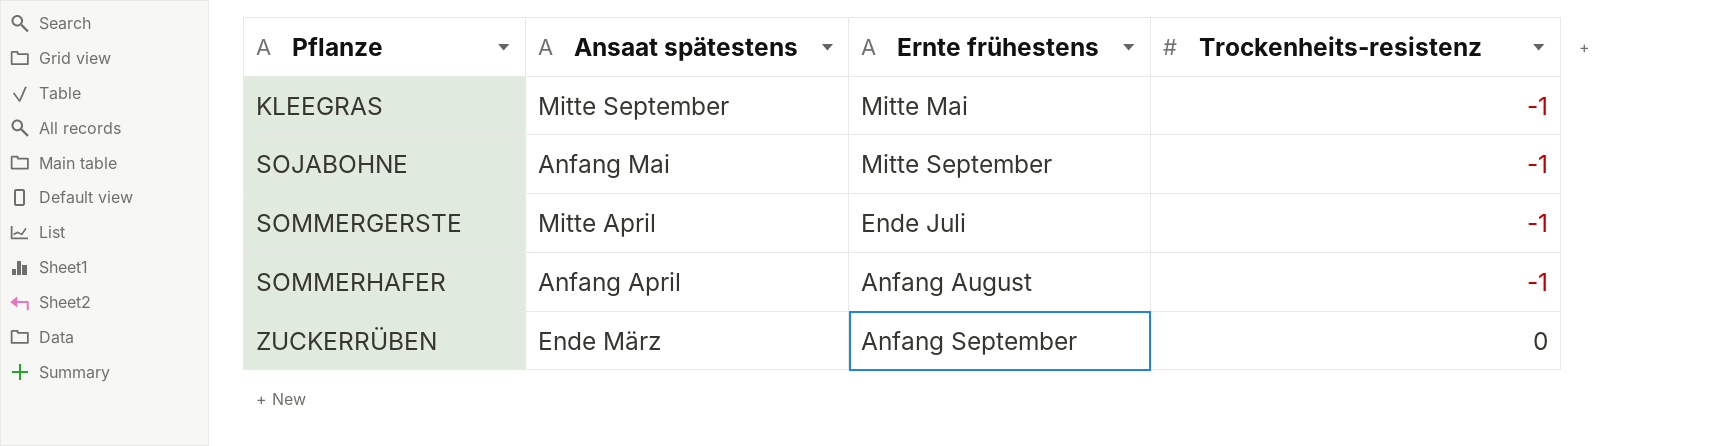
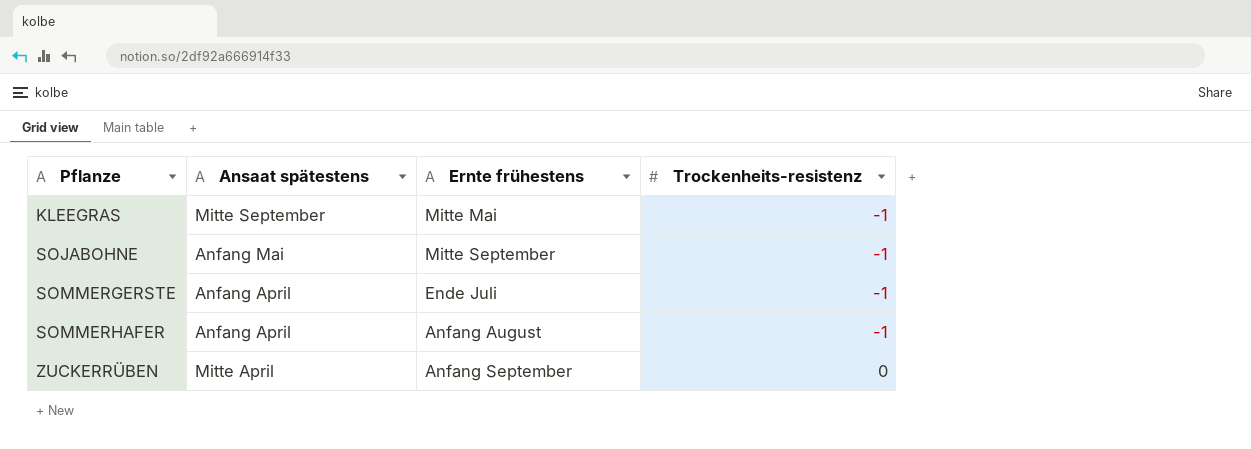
SOMMERGERSTE | Ansaat spätestens: Mitte April -> Anfang April
ZUCKERRÜBEN | Ansaat spätestens: Ende März -> Mitte April

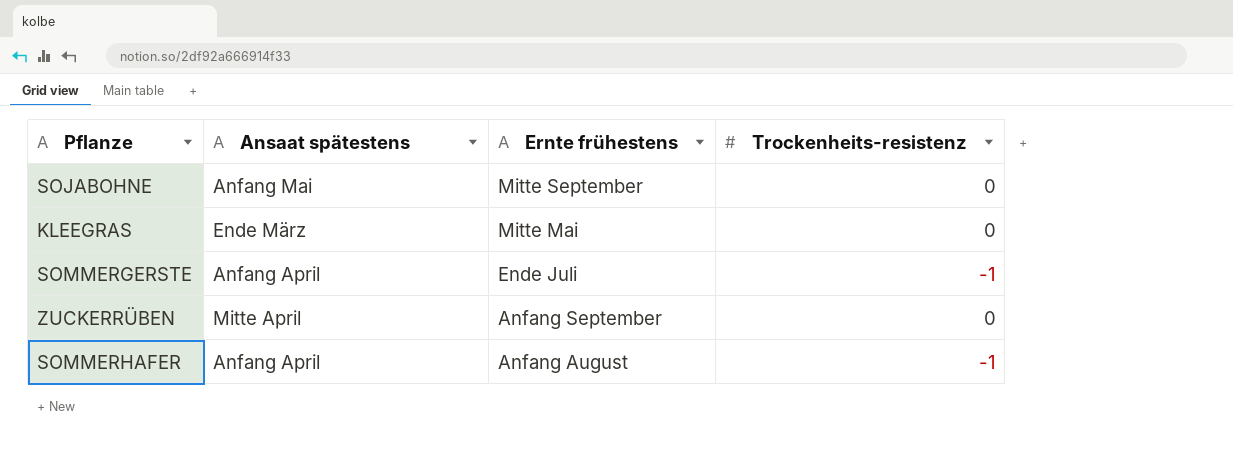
row order: Pflanze ascending -> Ernte frühestens descending
SOJABOHNE | Trockenheits-resistenz: -1 -> 0
KLEEGRAS | Ansaat spätestens: Mitte September -> Ende März
KLEEGRAS | Trockenheits-resistenz: -1 -> 0

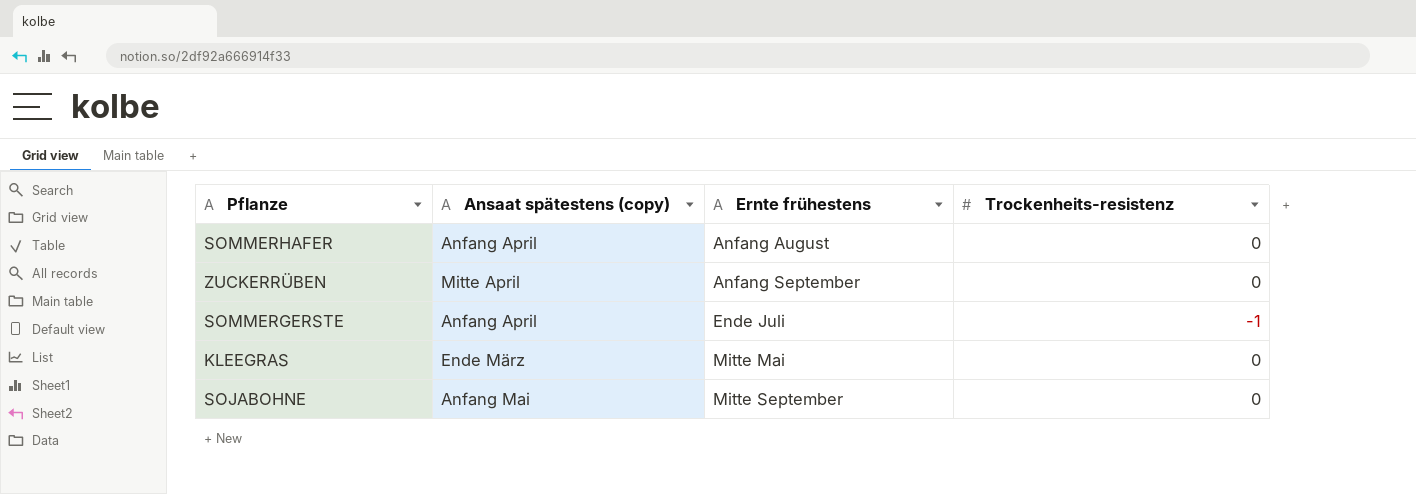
row order: Ernte frühestens descending -> Ernte frühestens ascending
column name: Ansaat spätestens -> Ansaat spätestens (copy)
SOMMERHAFER | Trockenheits-resistenz: -1 -> 0

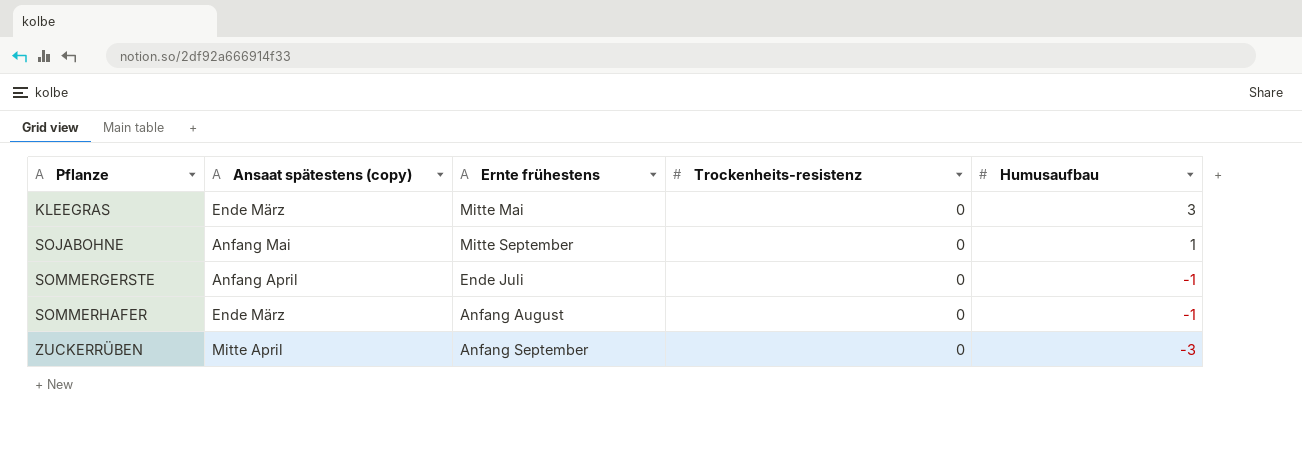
row order: Ernte frühestens ascending -> Pflanze ascending
column Humusaufbau | position: none -> 5
SOMMERGERSTE | Trockenheits-resistenz: -1 -> 0
SOMMERHAFER | Ansaat spätestens (copy): Anfang April -> Ende März

